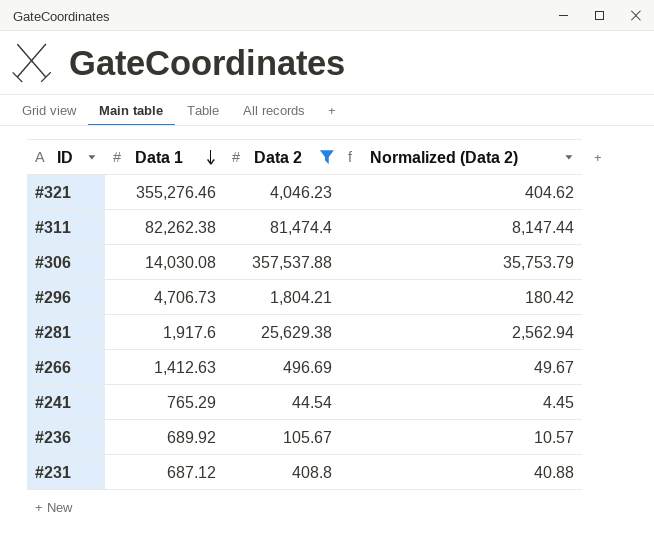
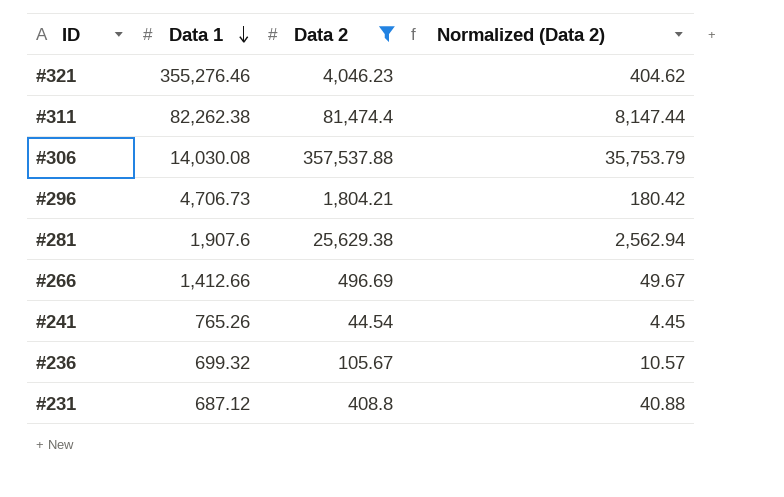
#281 | Data 1: 1,917.6 -> 1,907.6
#266 | Data 1: 1,412.63 -> 1,412.66
#241 | Data 1: 765.29 -> 765.26
#236 | Data 1: 689.92 -> 699.32

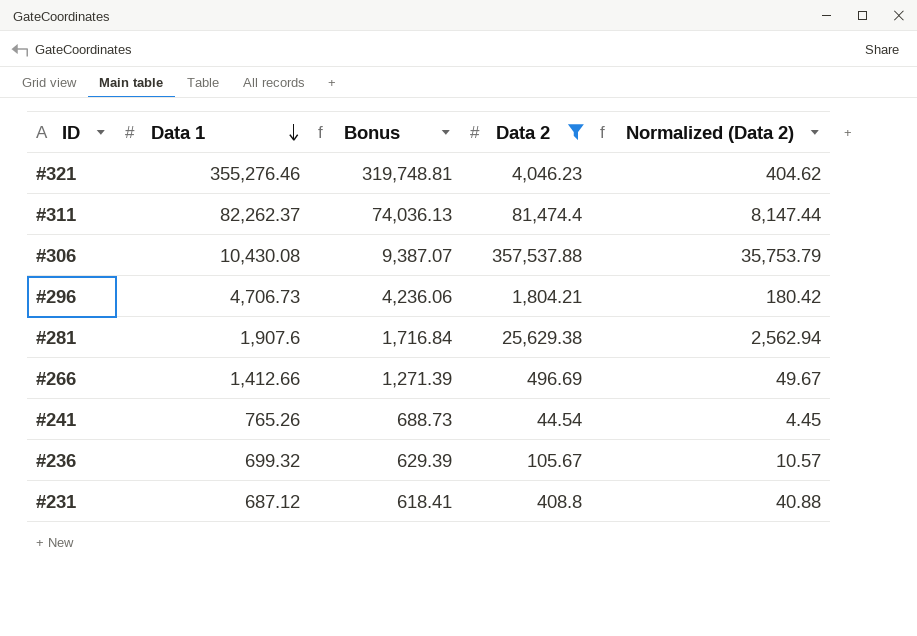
column Bonus | formula: none -> [Data 1] * 0.9
#311 | Data 1: 82,262.38 -> 82,262.37
#306 | Data 1: 14,030.08 -> 10,430.08

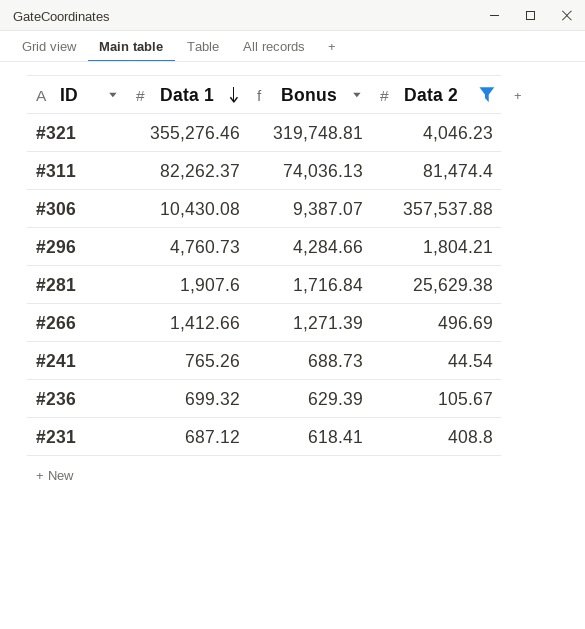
column Normalized (Data 2) | formula: [Data 2] * 0.1 -> none
#296 | Data 1: 4,706.73 -> 4,760.73
#296 | Bonus: 4,236.06 -> 4,284.66

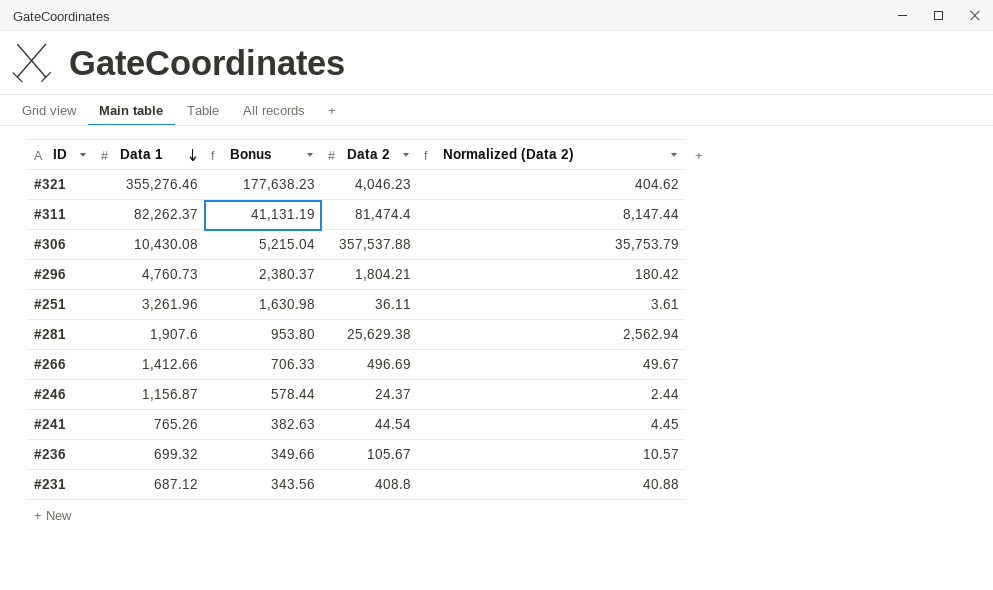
filter: Data 2 >= 44.54 -> none
column Bonus | formula: [Data 1] * 0.9 -> [Data 1] * 0.5
column Normalized (Data 2) | formula: none -> [Data 2] * 0.1

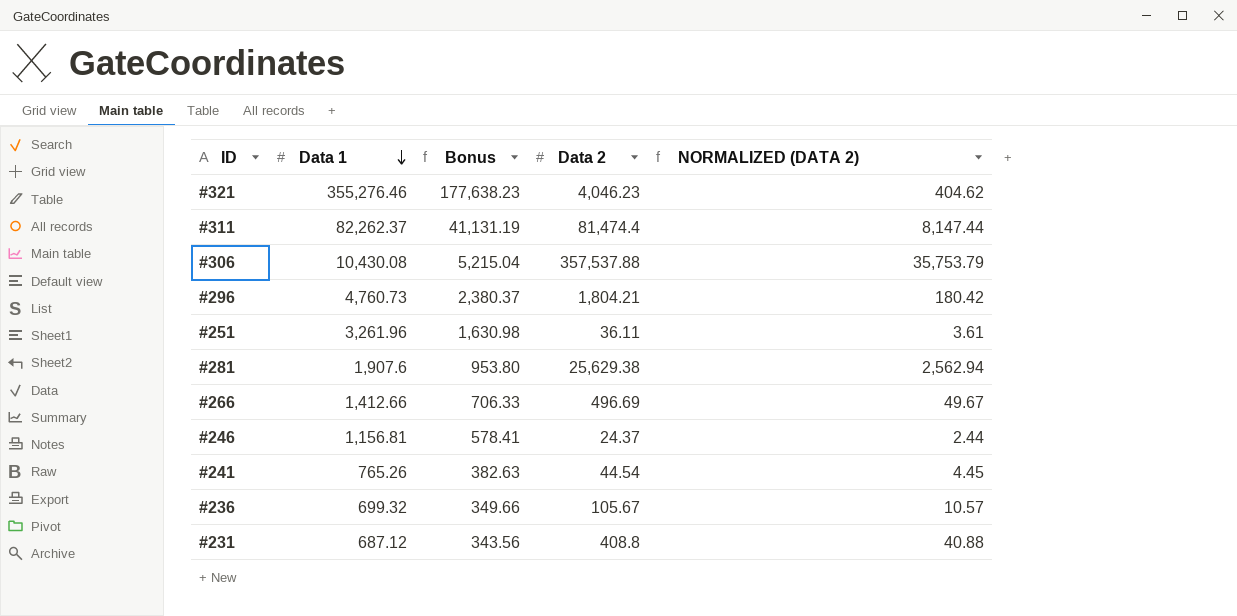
column name: Normalized (Data 2) -> NORMALIZED (DATA 2)
#246 | Data 1: 1,156.87 -> 1,156.81
#246 | Bonus: 578.44 -> 578.41

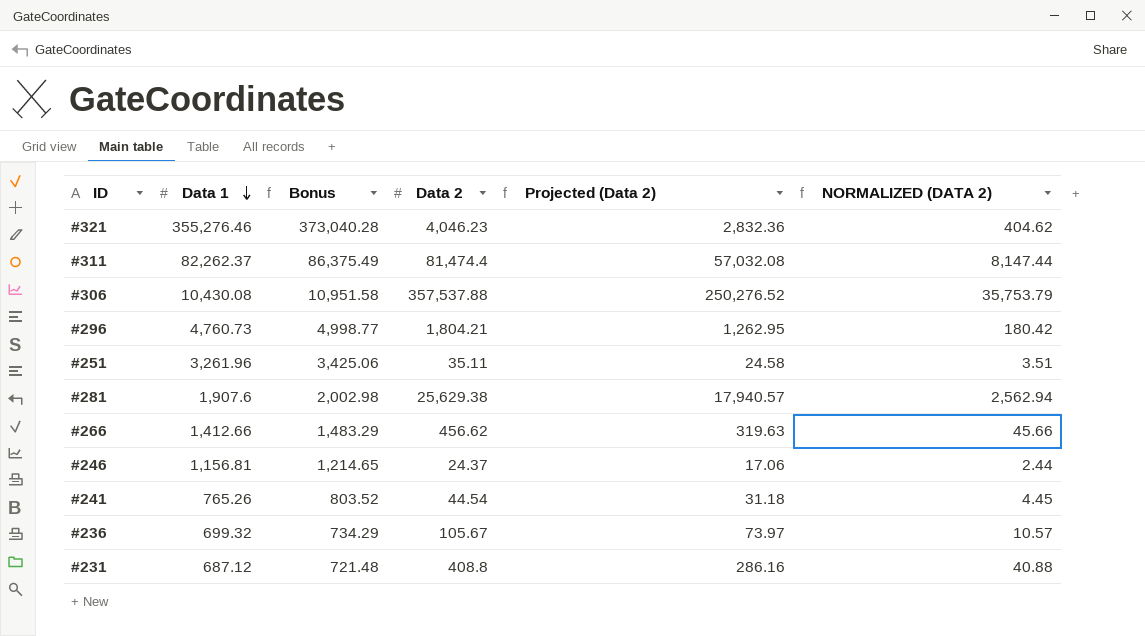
column Bonus | formula: [Data 1] * 0.5 -> [Data 1] * 1.05
column Projected (Data 2) | formula: none -> [Data 2] * 0.7
#251 | Data 2: 36.11 -> 35.11
#251 | NORMALIZED (DATA 2): 3.61 -> 3.51
#266 | Data 2: 496.69 -> 456.62
#266 | NORMALIZED (DATA 2): 49.67 -> 45.66

